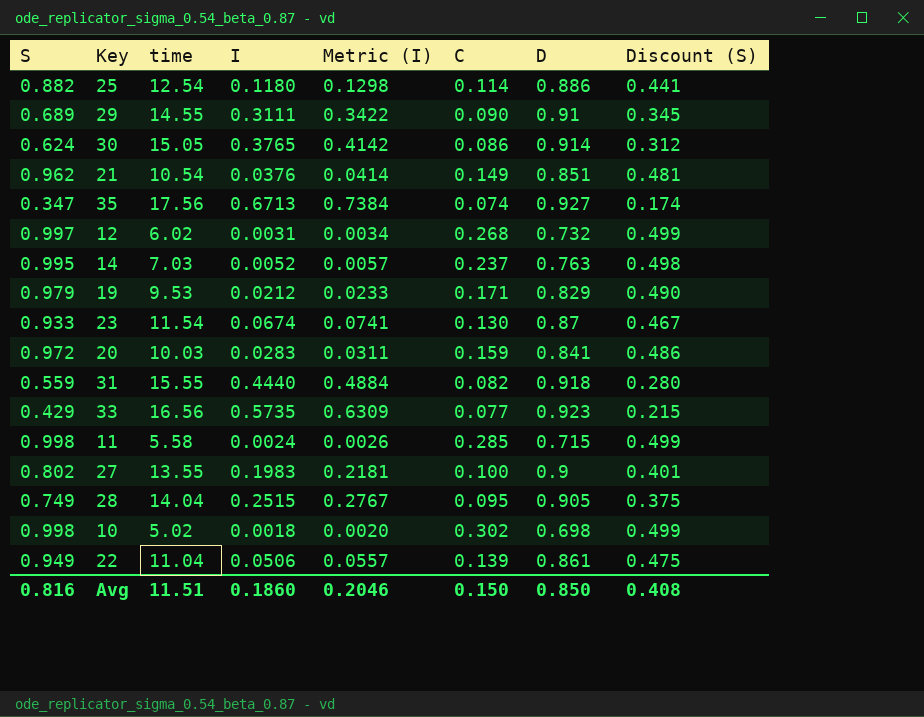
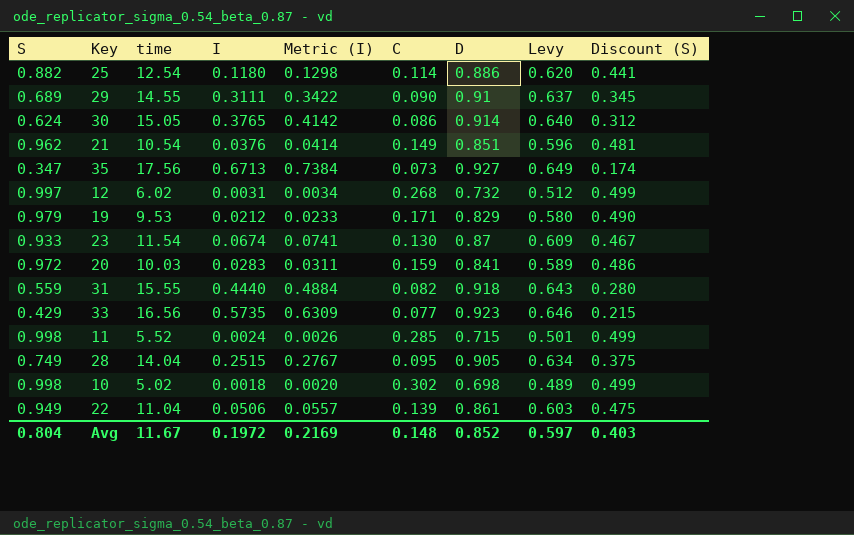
column Levy | formula: none -> [D] * 0.7
row 14: 0.995 | 7.03 | 0.0052 | 0.0057 | 0.237 | 0.763 | 0.498 -> none
row 27: 0.802 | 13.55 | 0.1983 | 0.2181 | 0.100 | 0.9 | 0.401 -> none
35 | C: 0.074 -> 0.073
11 | time: 5.58 -> 5.52
Avg | S: 0.816 -> 0.804
Avg | time: 11.51 -> 11.67
Avg | I: 0.1860 -> 0.1972
Avg | Metric (I): 0.2046 -> 0.2169
Avg | C: 0.150 -> 0.148
Avg | D: 0.850 -> 0.852
Avg | Discount (S): 0.408 -> 0.403

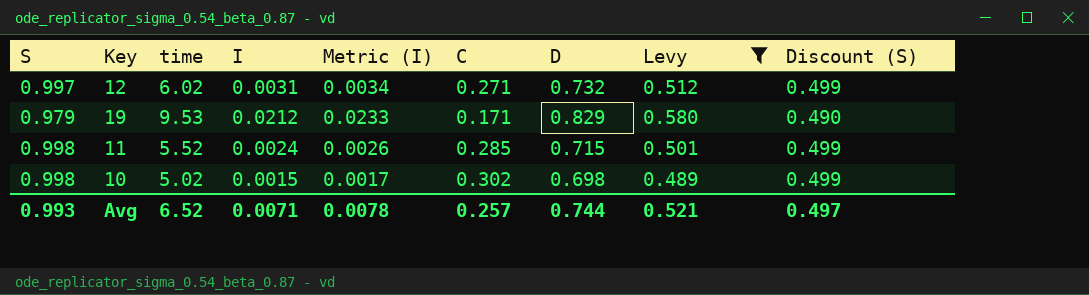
filter: none -> Levy <= 0.580
12 | C: 0.268 -> 0.271
10 | I: 0.0018 -> 0.0015
10 | Metric (I): 0.0020 -> 0.0017
Avg | S: 0.804 -> 0.993
Avg | time: 11.67 -> 6.52
Avg | I: 0.1972 -> 0.0071
Avg | Metric (I): 0.2169 -> 0.0078
Avg | C: 0.148 -> 0.257
Avg | D: 0.852 -> 0.744
Avg | Levy: 0.597 -> 0.521
Avg | Discount (S): 0.403 -> 0.497

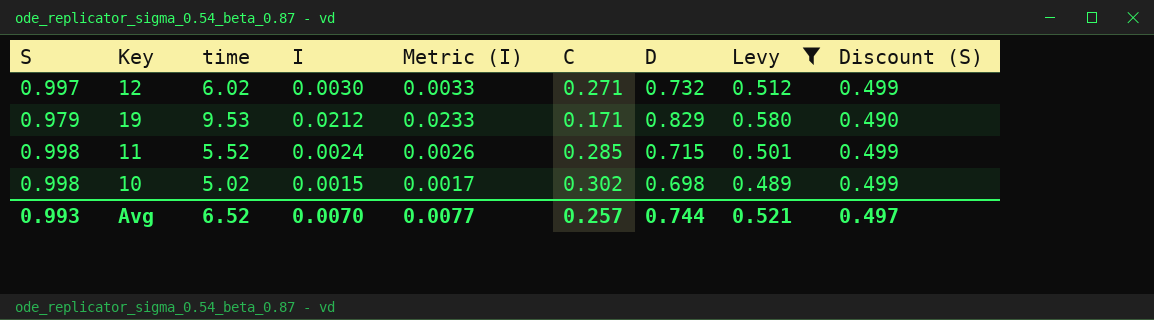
12 | I: 0.0031 -> 0.0030
12 | Metric (I): 0.0034 -> 0.0033
Avg | I: 0.0071 -> 0.0070
Avg | Metric (I): 0.0078 -> 0.0077

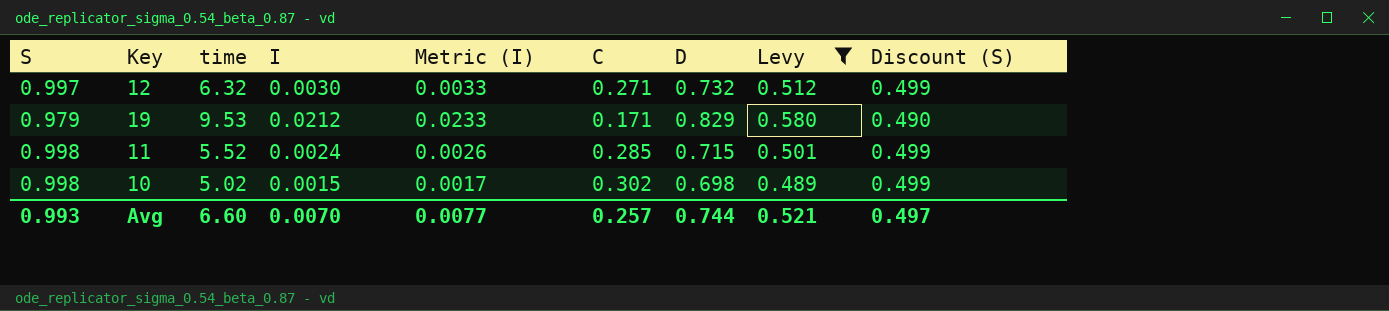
12 | time: 6.02 -> 6.32
Avg | time: 6.52 -> 6.60

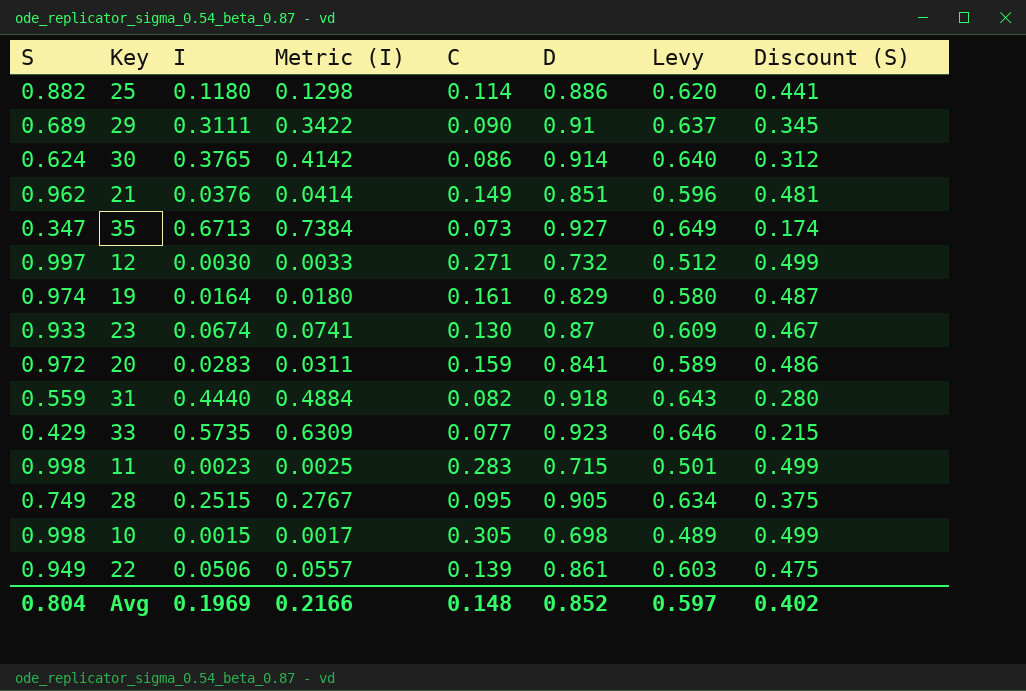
filter: Levy <= 0.580 -> none
column time | position: 3 -> none
19 | S: 0.979 -> 0.974
19 | I: 0.0212 -> 0.0164
19 | Metric (I): 0.0233 -> 0.0180
19 | C: 0.171 -> 0.161
19 | Discount (S): 0.490 -> 0.487
11 | I: 0.0024 -> 0.0023
11 | Metric (I): 0.0026 -> 0.0025
11 | C: 0.285 -> 0.283
10 | C: 0.302 -> 0.305
Avg | S: 0.993 -> 0.804
Avg | I: 0.0070 -> 0.1969
Avg | Metric (I): 0.0077 -> 0.2166
Avg | C: 0.257 -> 0.148
Avg | D: 0.744 -> 0.852
Avg | Levy: 0.521 -> 0.597
Avg | Discount (S): 0.497 -> 0.402

